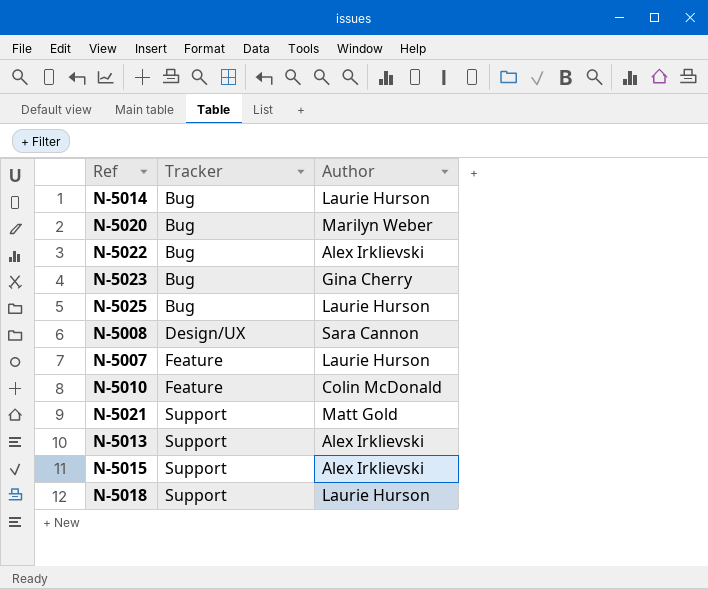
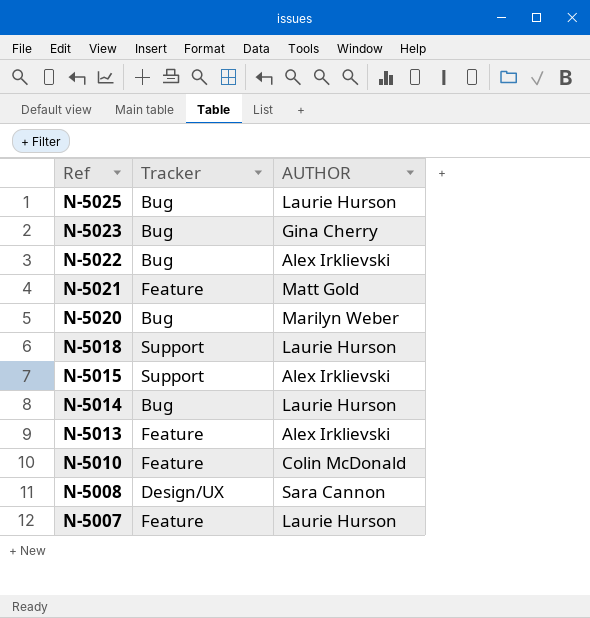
row order: Tracker ascending -> Ref descending
column name: Author -> AUTHOR
N-5021 | Tracker: Support -> Feature
N-5013 | Tracker: Support -> Feature

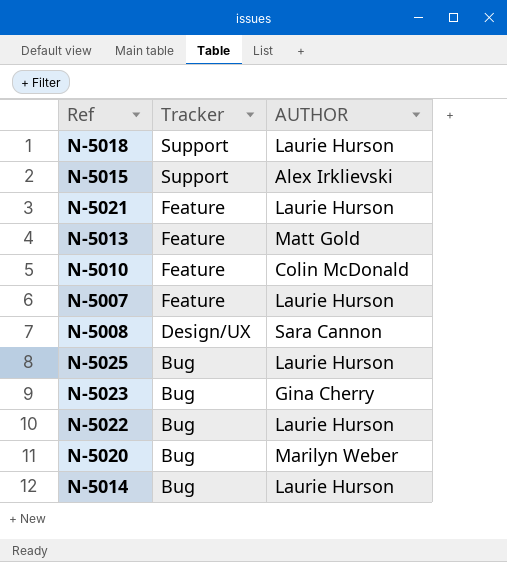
row order: Ref descending -> Tracker descending
N-5021 | AUTHOR: Matt Gold -> Laurie Hurson
N-5013 | AUTHOR: Alex Irklievski -> Matt Gold
N-5022 | AUTHOR: Alex Irklievski -> Laurie Hurson

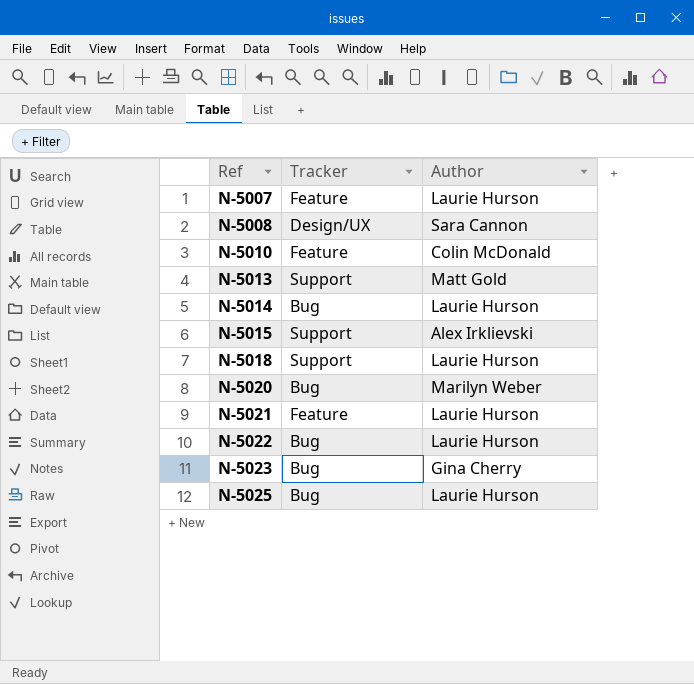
row order: Tracker descending -> Ref ascending
column name: AUTHOR -> Author
N-5013 | Tracker: Feature -> Support

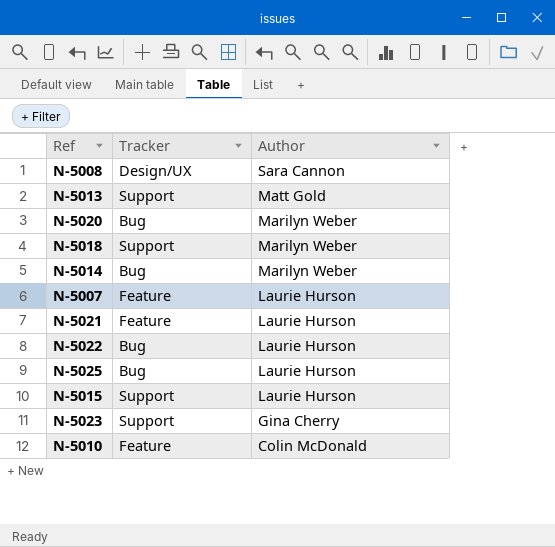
row order: Ref ascending -> Author descending
N-5018 | Author: Laurie Hurson -> Marilyn Weber
N-5014 | Author: Laurie Hurson -> Marilyn Weber
N-5015 | Author: Alex Irklievski -> Laurie Hurson
N-5023 | Tracker: Bug -> Support

